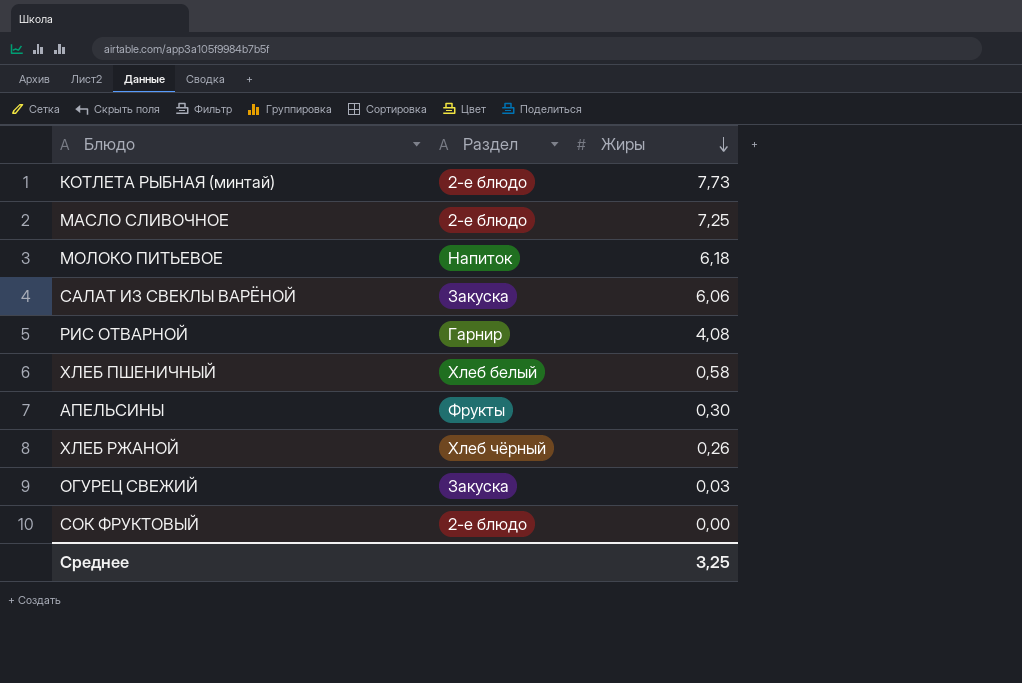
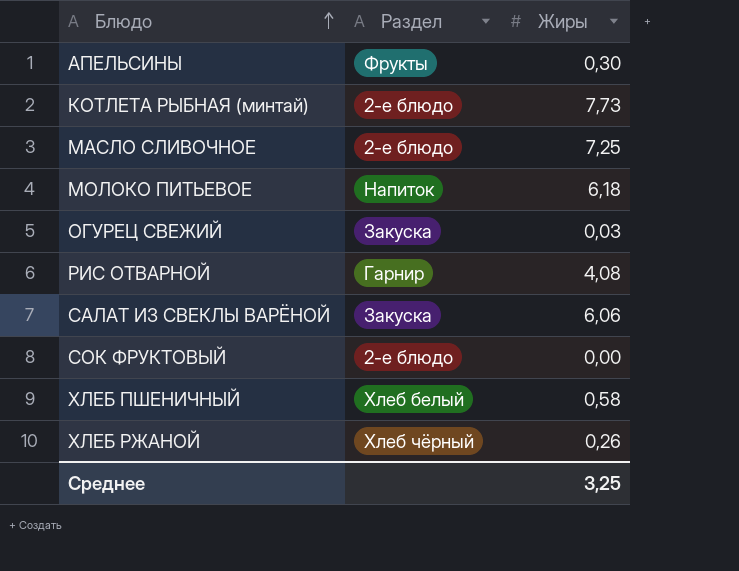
row order: Жиры descending -> Блюдо ascending

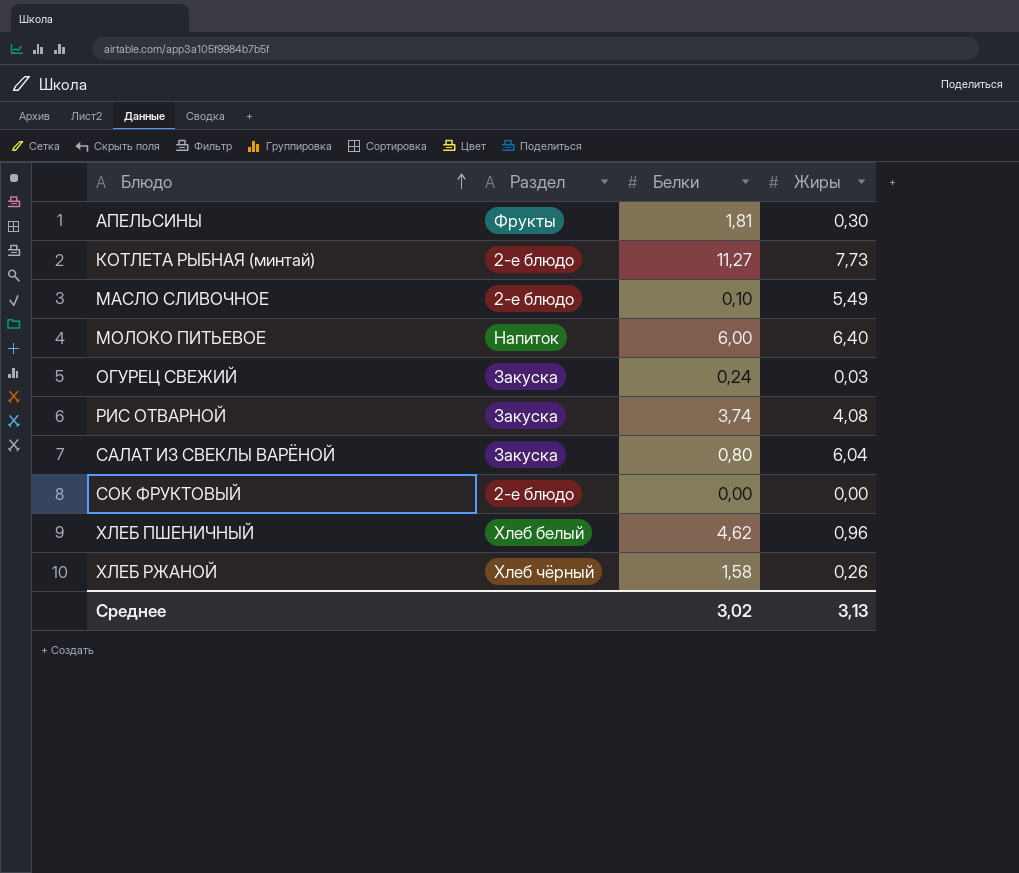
column Белки | position: none -> 3
МАСЛО СЛИВОЧНОЕ | Жиры: 7,25 -> 5,49
МОЛОКО ПИТЬЕВОЕ | Жиры: 6,18 -> 6,40
РИС ОТВАРНОЙ | Раздел: Гарнир -> Закуска
САЛАТ ИЗ СВЕКЛЫ ВАРЁНОЙ | Жиры: 6,06 -> 6,04
ХЛЕБ ПШЕНИЧНЫЙ | Жиры: 0,58 -> 0,96
Среднее | Жиры: 3,25 -> 3,13

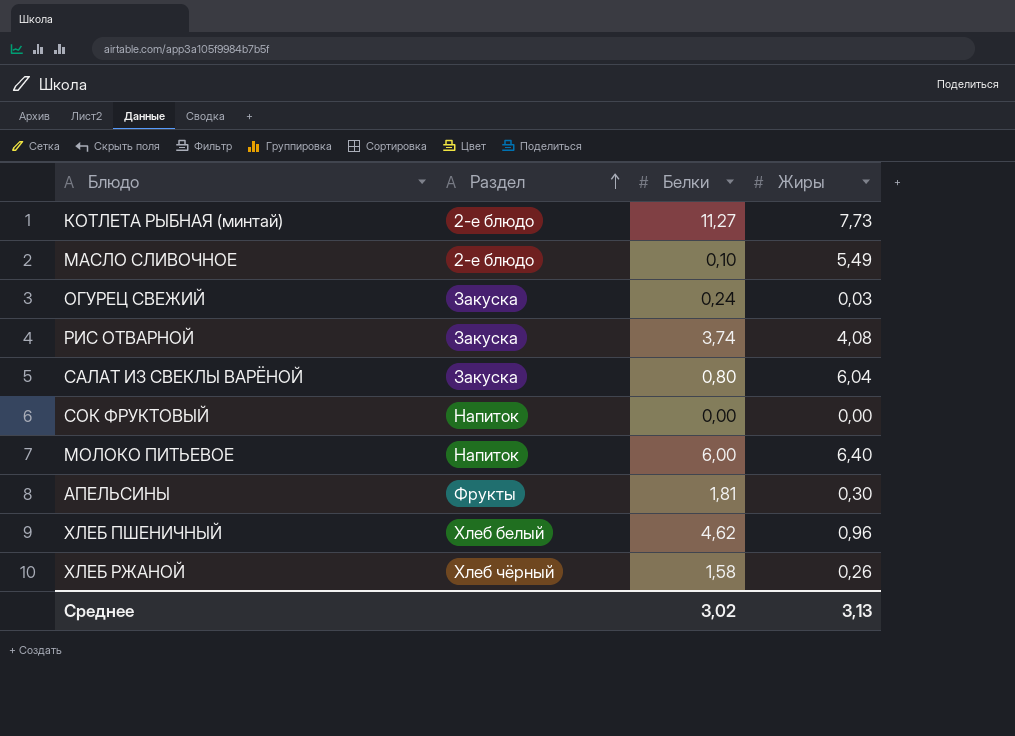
row order: Блюдо ascending -> Раздел ascending
СОК ФРУКТОВЫЙ | Раздел: 2-е блюдо -> Напиток

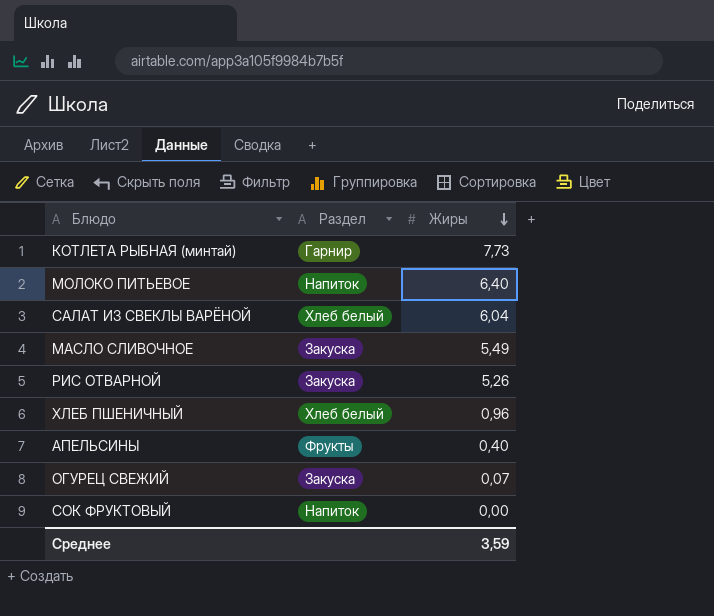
row order: Раздел ascending -> Жиры descending
column Белки | position: 3 -> none
row ХЛЕБ РЖАНОЙ: Хлеб чёрный | 1,58 | 0,26 -> none
КОТЛЕТА РЫБНАЯ (минтай) | Раздел: 2-е блюдо -> Гарнир
САЛАТ ИЗ СВЕКЛЫ ВАРЁНОЙ | Раздел: Закуска -> Хлеб белый
МАСЛО СЛИВОЧНОЕ | Раздел: 2-е блюдо -> Закуска
РИС ОТВАРНОЙ | Жиры: 4,08 -> 5,26
АПЕЛЬСИНЫ | Жиры: 0,30 -> 0,40
ОГУРЕЦ СВЕЖИЙ | Жиры: 0,03 -> 0,07
Среднее | Жиры: 3,13 -> 3,59

